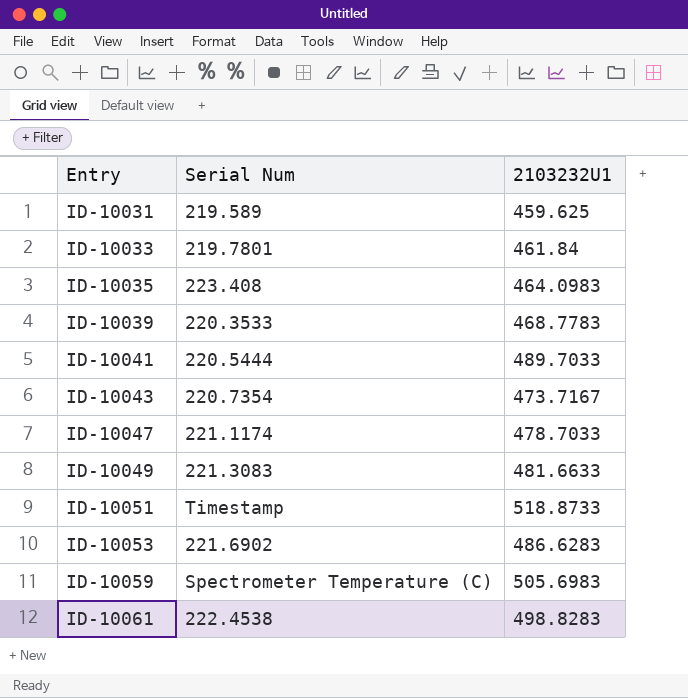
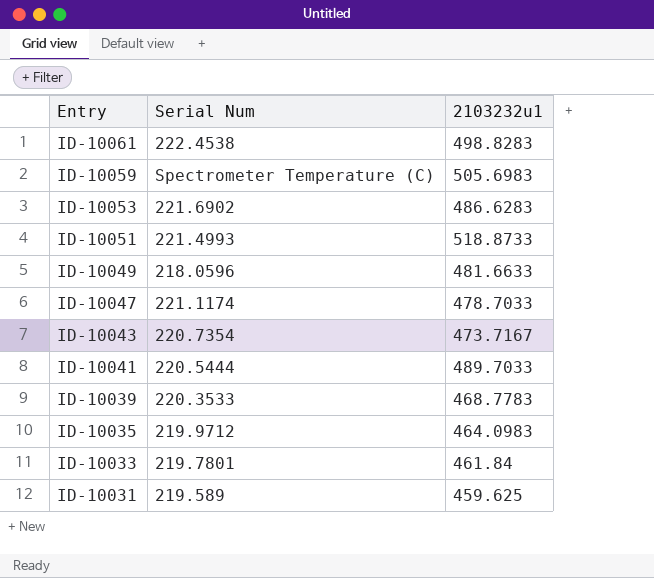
row order: Entry ascending -> Entry descending
column name: 2103232U1 -> 2103232u1
ID-10051 | Serial Num: Timestamp -> 221.4993
ID-10049 | Serial Num: 221.3083 -> 218.0596
ID-10035 | Serial Num: 223.408 -> 219.9712

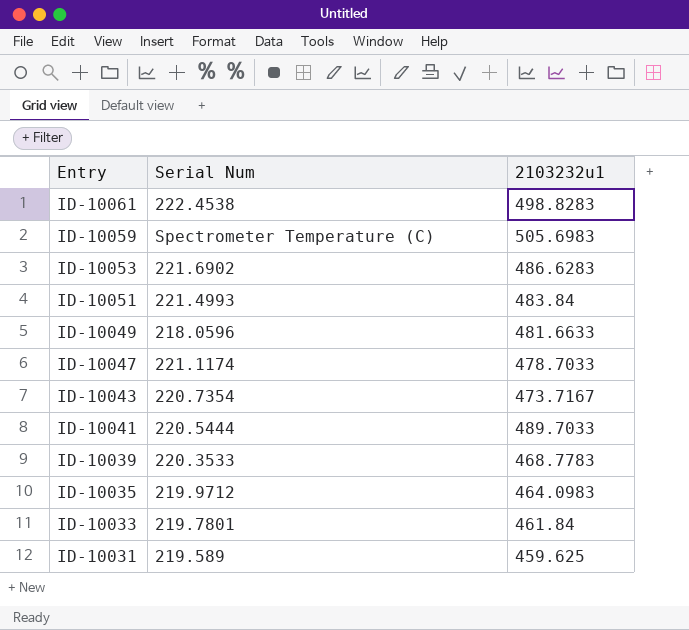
ID-10051 | 2103232u1: 518.8733 -> 483.84

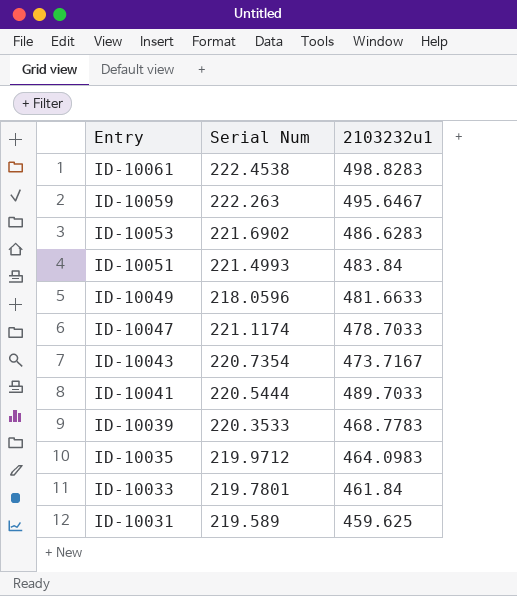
ID-10059 | Serial Num: Spectrometer Temperature (C) -> 222.263
ID-10059 | 2103232u1: 505.6983 -> 495.6467

